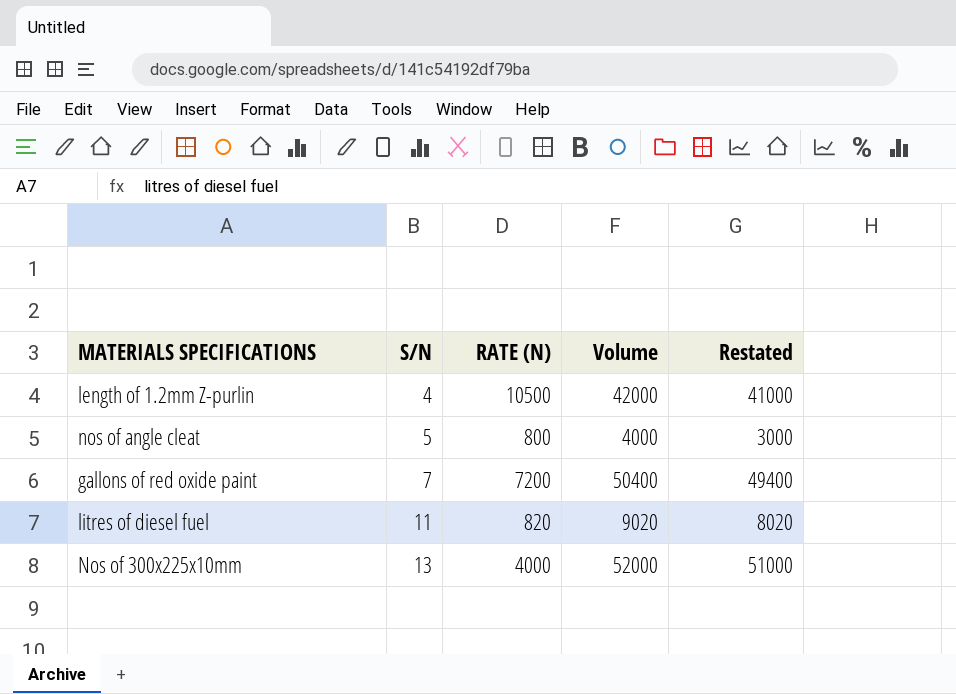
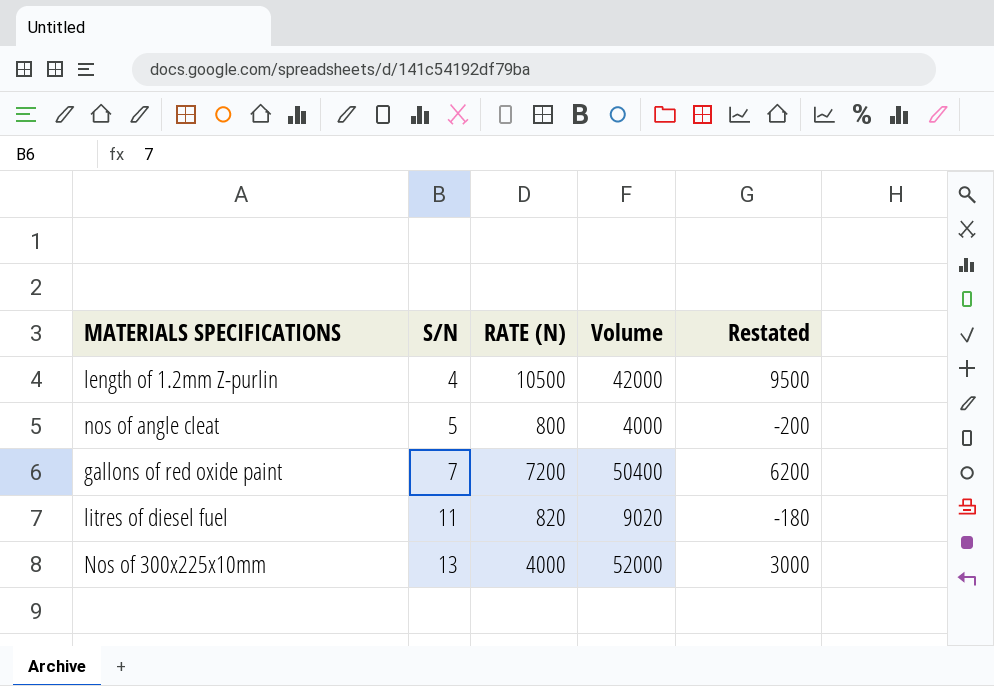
column Restated | formula: [Volume] - 1000 -> [RATE (N)] - 1000

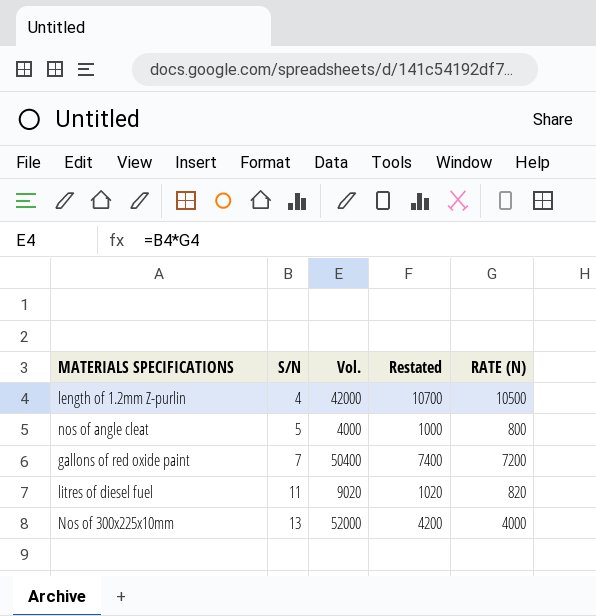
column name: Volume -> Vol.
column Restated | formula: [RATE (N)] - 1000 -> [RATE (N)] + 200
column RATE (N) | position: 3 -> 5

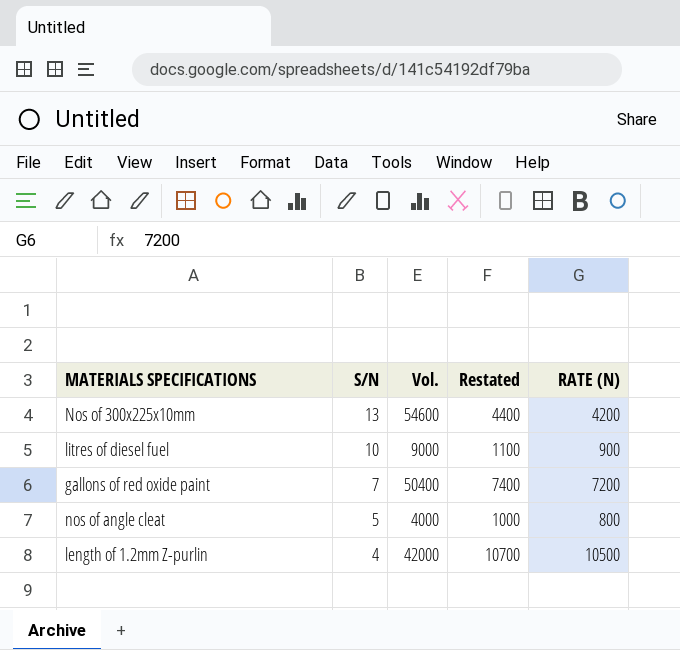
row order: S/N ascending -> S/N descending
Nos of 300x225x10mm | Vol.: 52000 -> 54600
Nos of 300x225x10mm | Restated: 4200 -> 4400
Nos of 300x225x10mm | RATE (N): 4000 -> 4200
litres of diesel fuel | S/N: 11 -> 10
litres of diesel fuel | Vol.: 9020 -> 9000
litres of diesel fuel | Restated: 1020 -> 1100
litres of diesel fuel | RATE (N): 820 -> 900

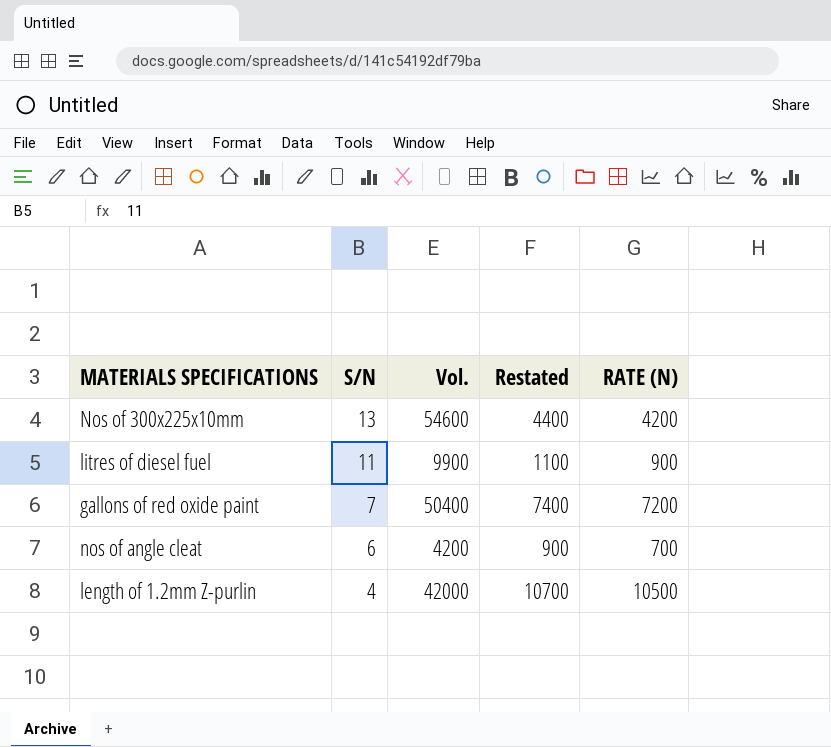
litres of diesel fuel | S/N: 10 -> 11
litres of diesel fuel | Vol.: 9000 -> 9900
nos of angle cleat | S/N: 5 -> 6
nos of angle cleat | Vol.: 4000 -> 4200
nos of angle cleat | Restated: 1000 -> 900
nos of angle cleat | RATE (N): 800 -> 700

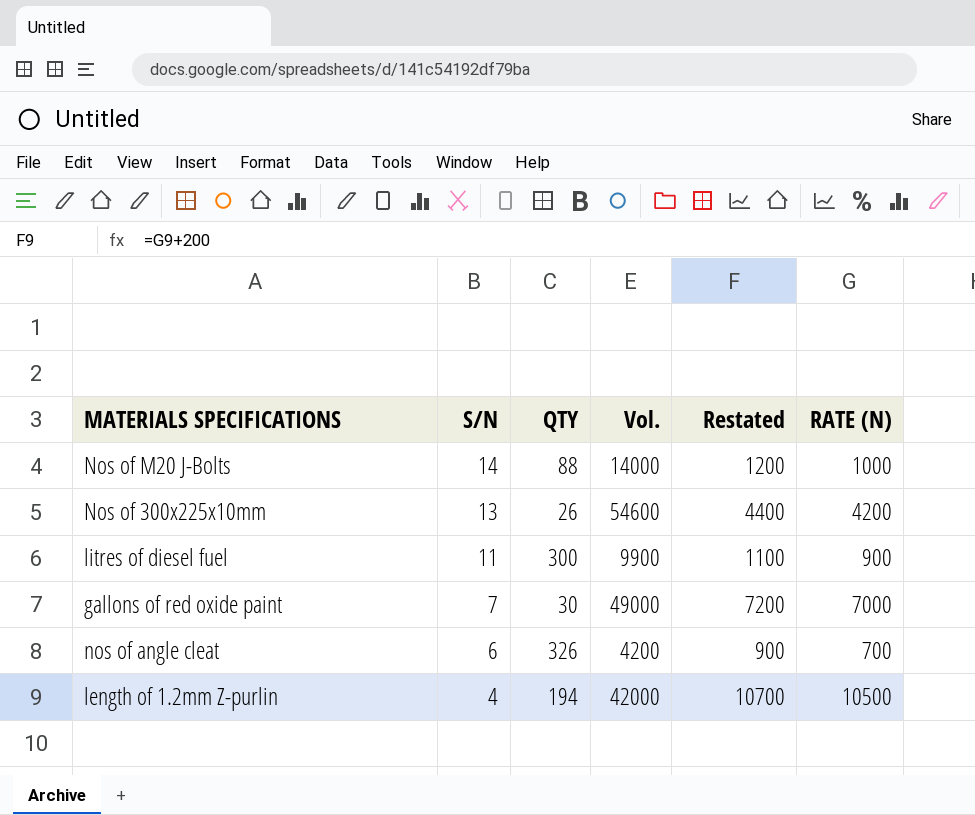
column QTY | position: none -> 3
row Nos of M20 J-Bolts: none -> 14 | 88 | 14000 | 1200 | 1000
gallons of red oxide paint | Vol.: 50400 -> 49000
gallons of red oxide paint | Restated: 7400 -> 7200
gallons of red oxide paint | RATE (N): 7200 -> 7000

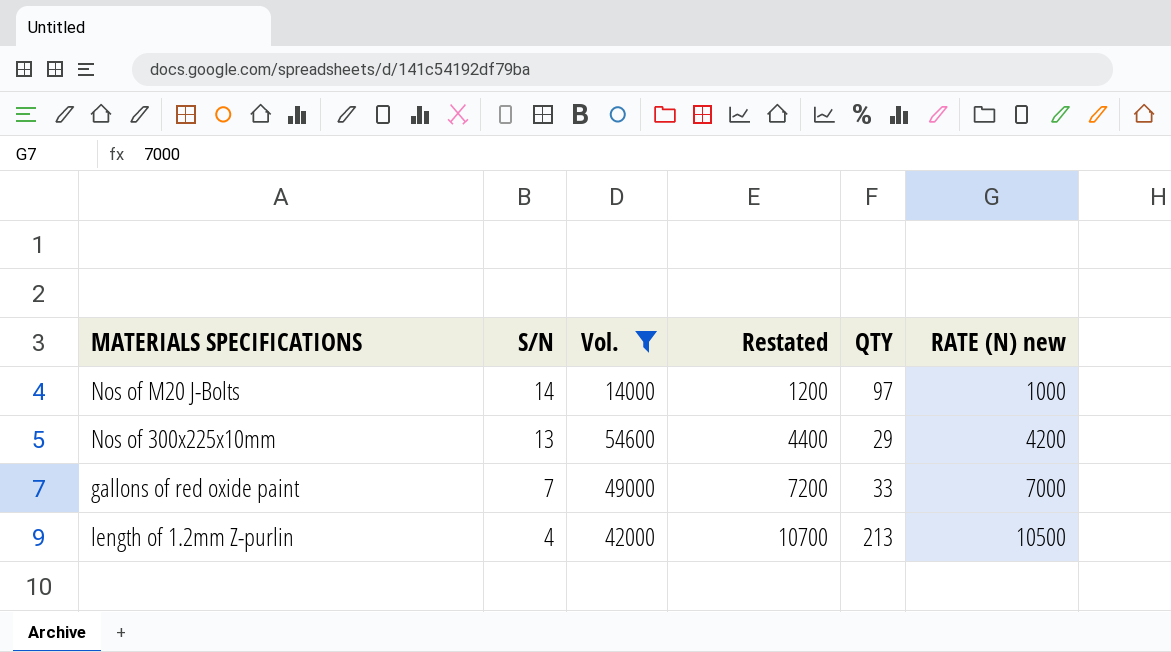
filter: none -> Vol. >= 14000
column QTY | position: 3 -> 5
column name: RATE (N) -> RATE (N) new
Nos of M20 J-Bolts | QTY: 88 -> 97
Nos of 300x225x10mm | QTY: 26 -> 29
gallons of red oxide paint | QTY: 30 -> 33
length of 1.2mm Z-purlin | QTY: 194 -> 213

